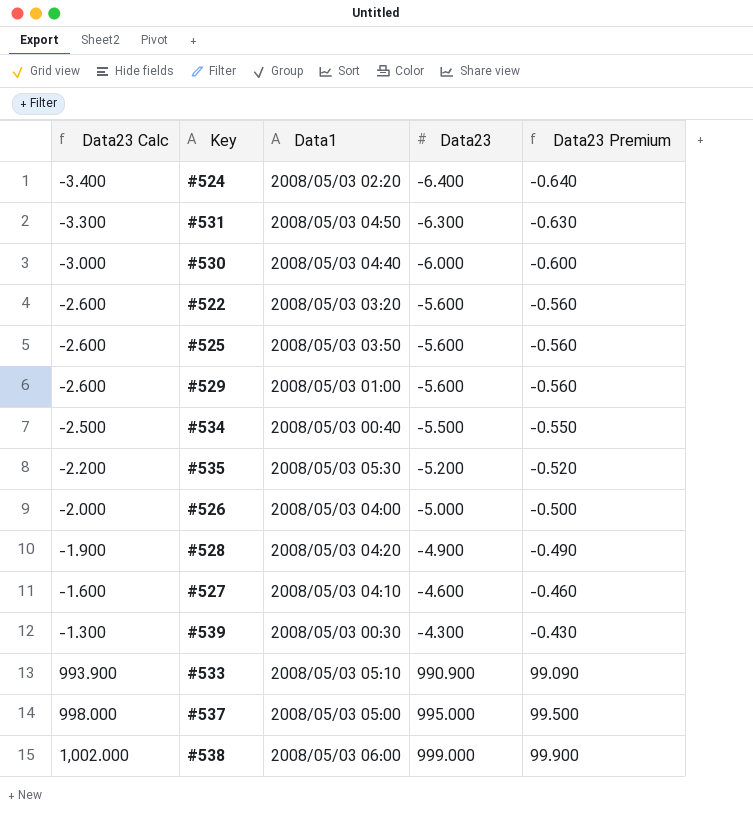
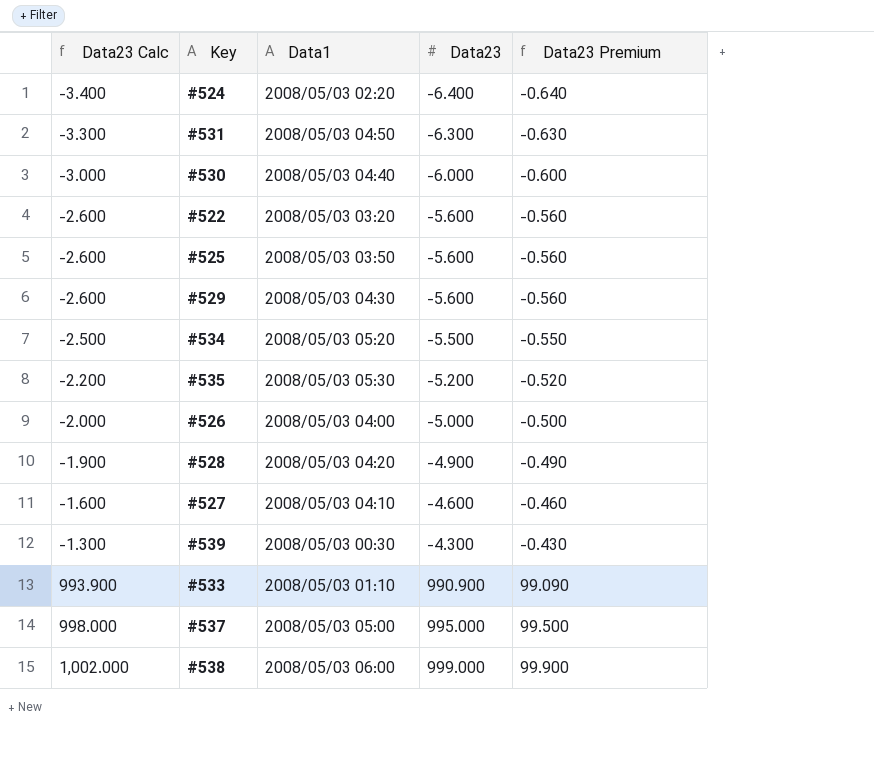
#529 | Data1: 2008/05/03 01:00 -> 2008/05/03 04:30
#534 | Data1: 2008/05/03 00:40 -> 2008/05/03 05:20
#533 | Data1: 2008/05/03 05:10 -> 2008/05/03 01:10

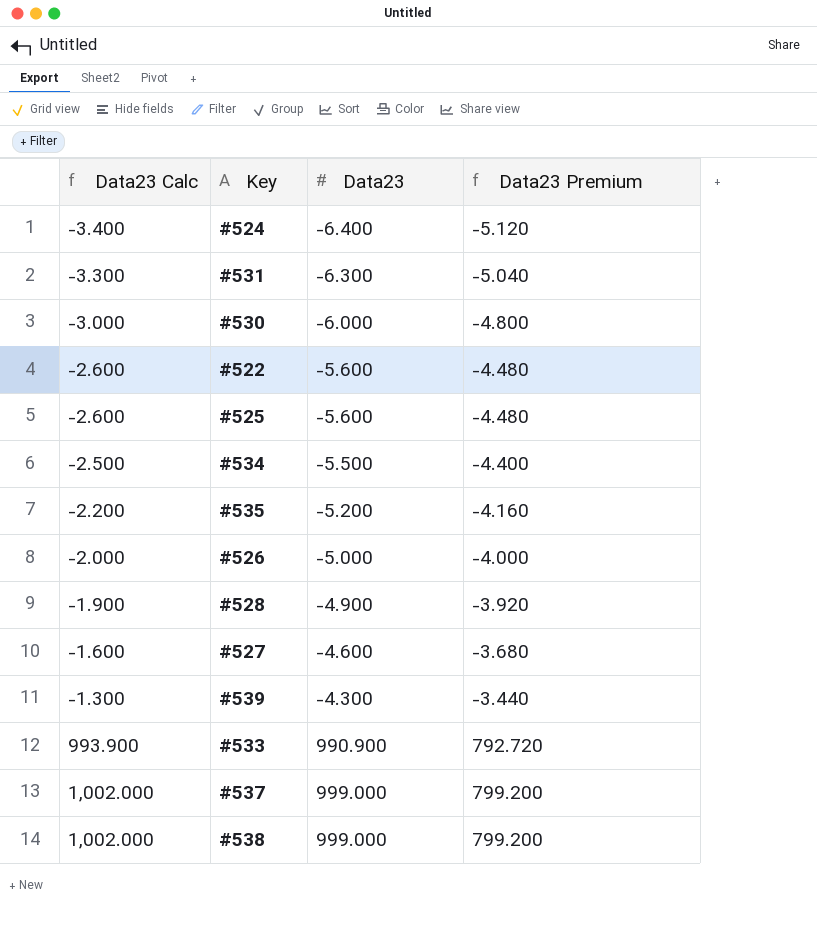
column Data1 | position: 3 -> none
column Data23 Premium | formula: [Data23] * 0.1 -> [Data23] * 0.8
row #529: -2.600 | 2008/05/03 04:30 | -5.600 | -0.560 -> none
#537 | Data23 Calc: 998.000 -> 1,002.000
#537 | Data23: 995.000 -> 999.000

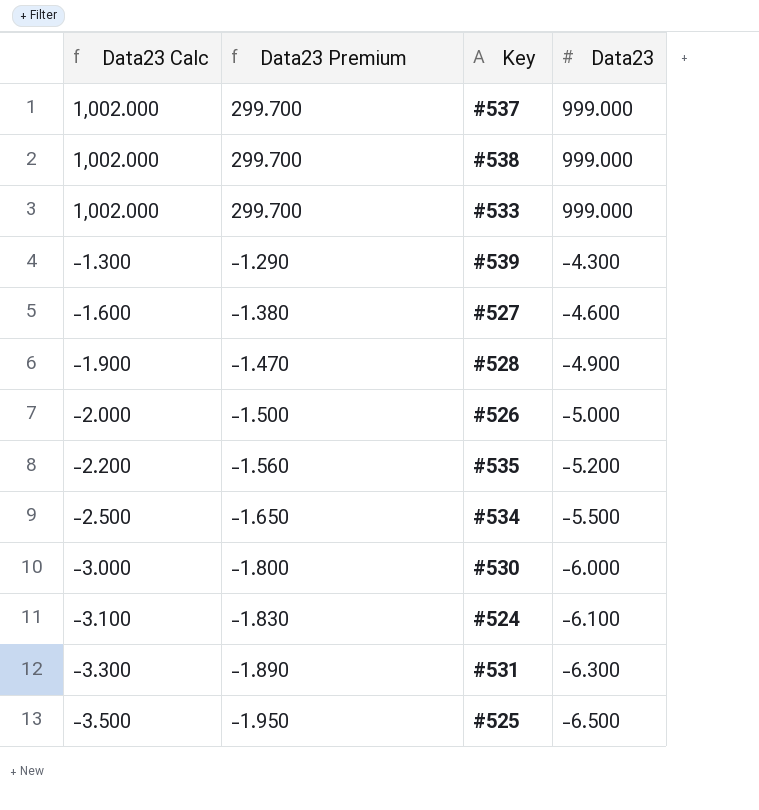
row order: Data23 Calc ascending -> Data23 Calc descending
column Data23 Premium | formula: [Data23] * 0.8 -> [Data23] * 0.3
column Data23 Premium | position: 4 -> 2
row #522: -2.600 | -5.600 | -4.480 -> none
#533 | Data23 Calc: 993.900 -> 1,002.000
#533 | Data23: 990.900 -> 999.000
#524 | Data23 Calc: -3.400 -> -3.100
#524 | Data23: -6.400 -> -6.100
#525 | Data23 Calc: -2.600 -> -3.500
#525 | Data23: -5.600 -> -6.500

